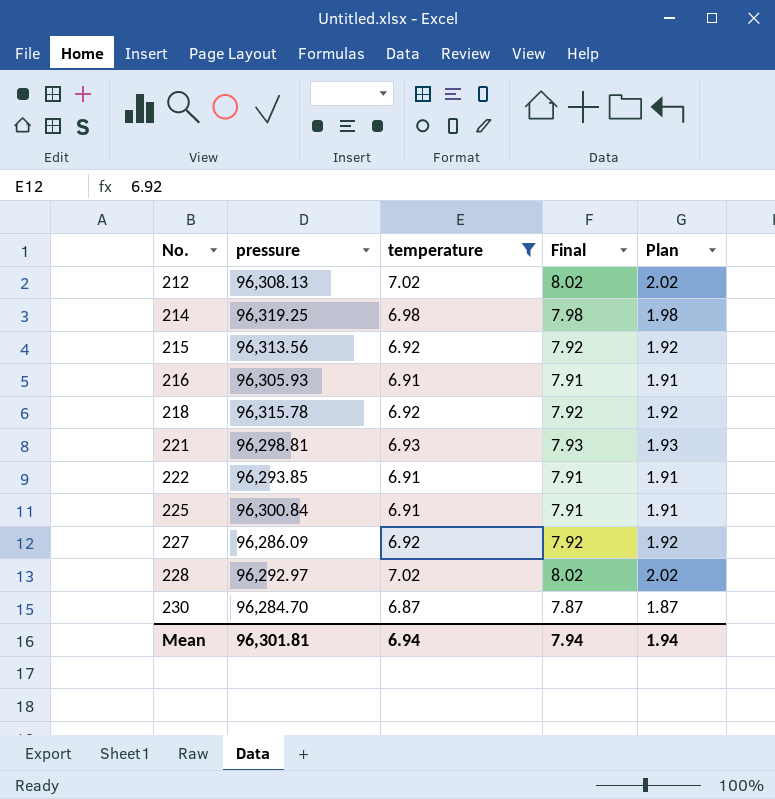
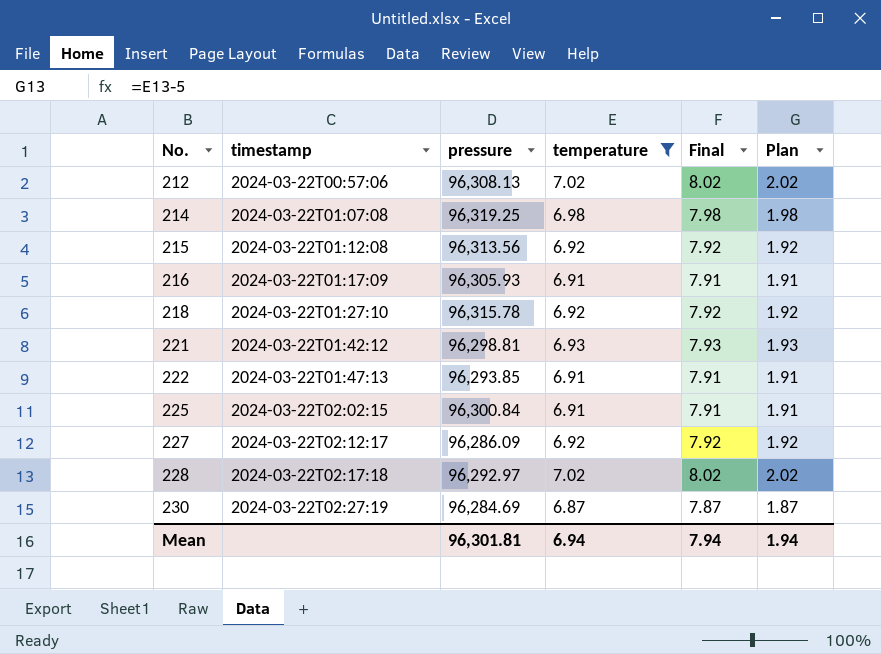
column timestamp | position: none -> 2
230 | pressure: 96,284.70 -> 96,284.69

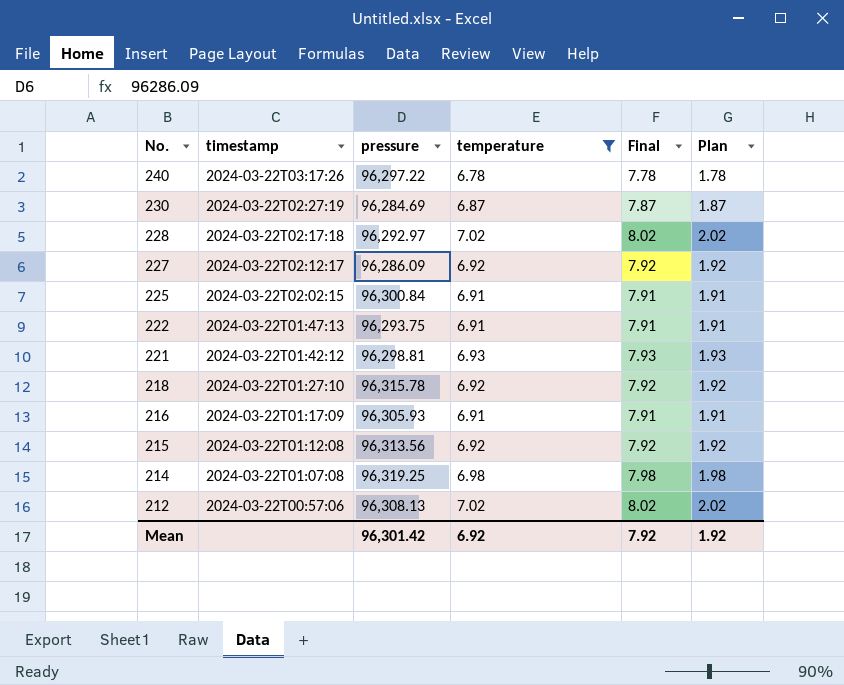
row order: No. ascending -> No. descending
row 240: none -> 2024-03-22T03:17:26 | 96,297.22 | 6.78 | 7.78 | 1.78
222 | pressure: 96,293.85 -> 96,293.75
Mean | pressure: 96,301.81 -> 96,301.42
Mean | temperature: 6.94 -> 6.92
Mean | Final: 7.94 -> 7.92
Mean | Plan: 1.94 -> 1.92

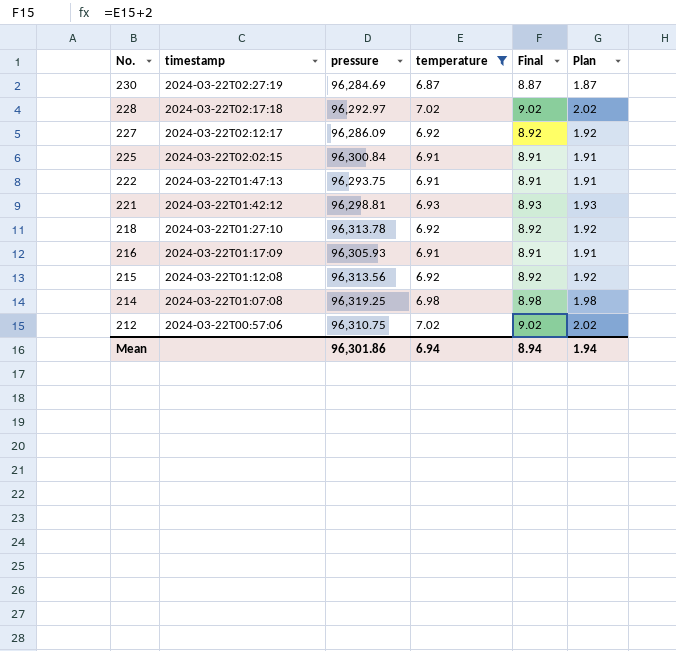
column Final | formula: [temperature] + 1 -> [temperature] + 2
row 240: 2024-03-22T03:17:26 | 96,297.22 | 6.78 | 7.78 | 1.78 -> none
218 | pressure: 96,315.78 -> 96,313.78
212 | pressure: 96,308.13 -> 96,310.75
Mean | pressure: 96,301.42 -> 96,301.86
Mean | temperature: 6.92 -> 6.94
Mean | Final: 7.92 -> 8.94
Mean | Plan: 1.92 -> 1.94

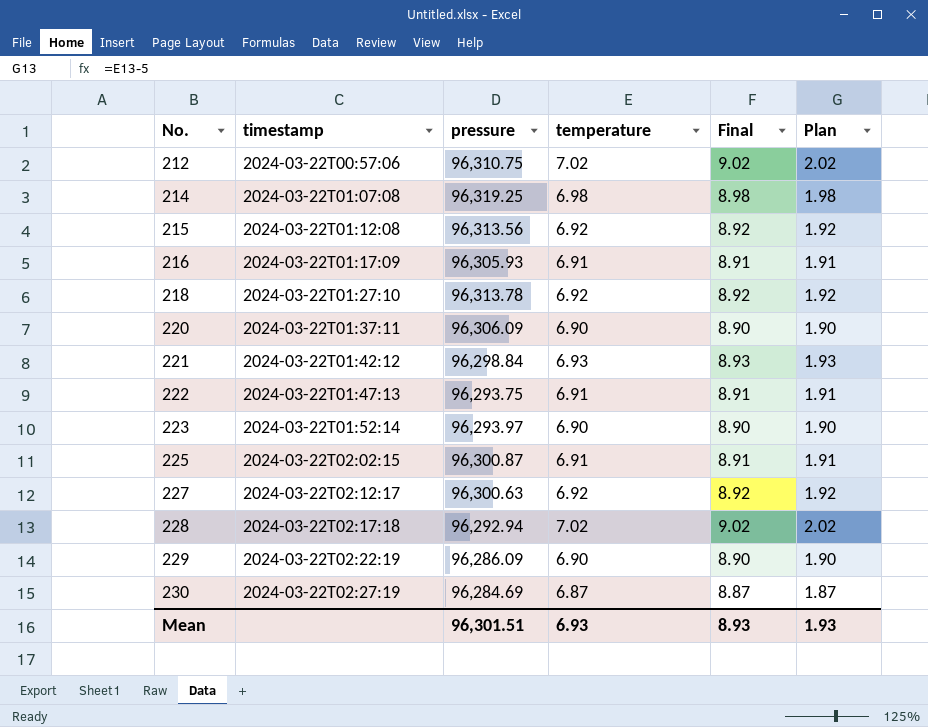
filter: temperature != 6.90 -> none
row order: No. descending -> No. ascending
221 | pressure: 96,298.81 -> 96,298.84
225 | pressure: 96,300.84 -> 96,300.87
227 | pressure: 96,286.09 -> 96,300.63
228 | pressure: 96,292.97 -> 96,292.94
Mean | pressure: 96,301.86 -> 96,301.51
Mean | temperature: 6.94 -> 6.93
Mean | Final: 8.94 -> 8.93
Mean | Plan: 1.94 -> 1.93

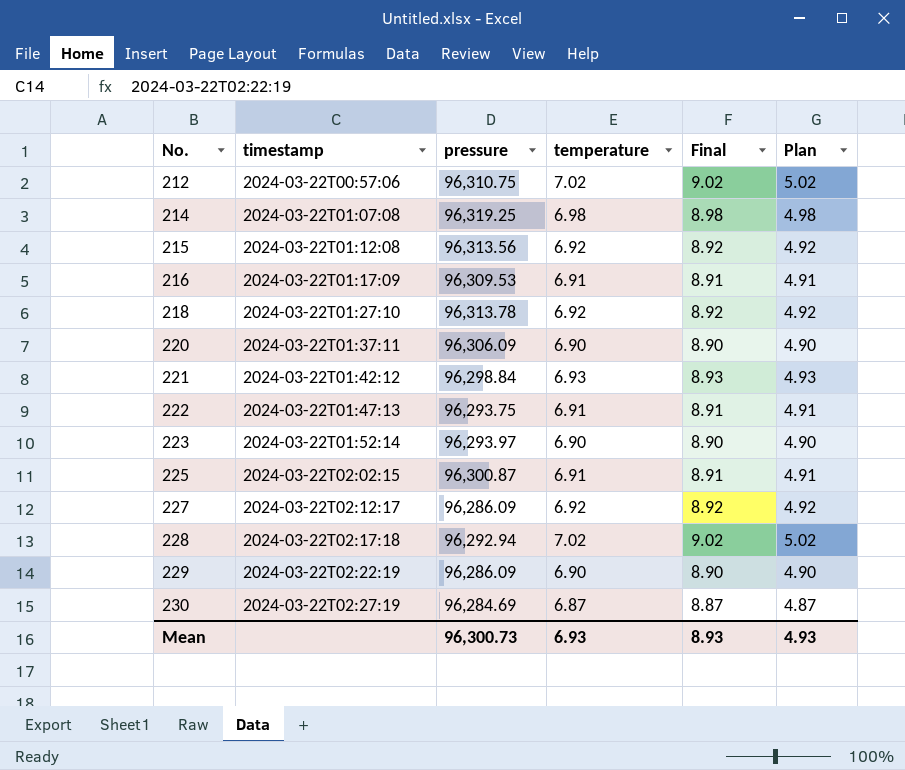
column Plan | formula: [temperature] - 5 -> [temperature] - 2
216 | pressure: 96,305.93 -> 96,309.53
227 | pressure: 96,300.63 -> 96,286.09
Mean | pressure: 96,301.51 -> 96,300.73
Mean | Plan: 1.93 -> 4.93

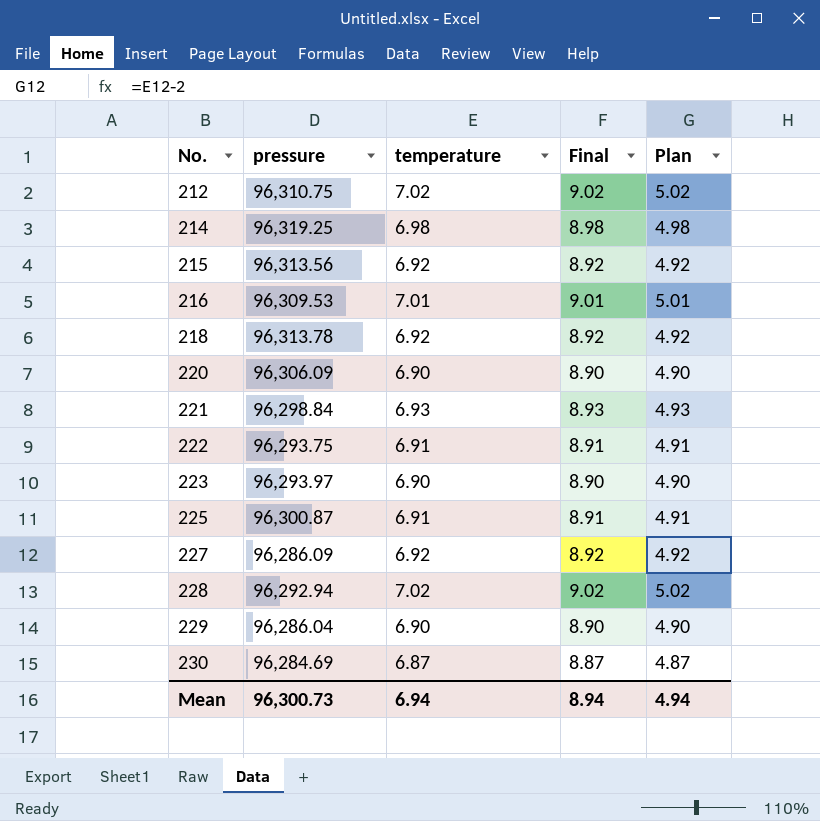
column timestamp | position: 2 -> none
216 | temperature: 6.91 -> 7.01
216 | Final: 8.91 -> 9.01
216 | Plan: 4.91 -> 5.01
229 | pressure: 96,286.09 -> 96,286.04
Mean | temperature: 6.93 -> 6.94
Mean | Final: 8.93 -> 8.94
Mean | Plan: 4.93 -> 4.94

